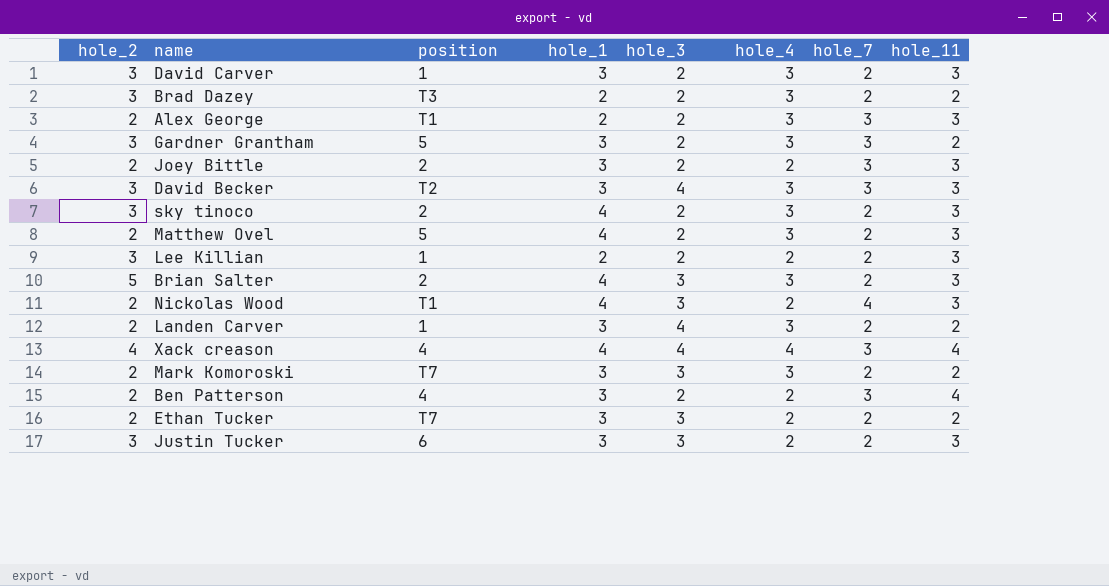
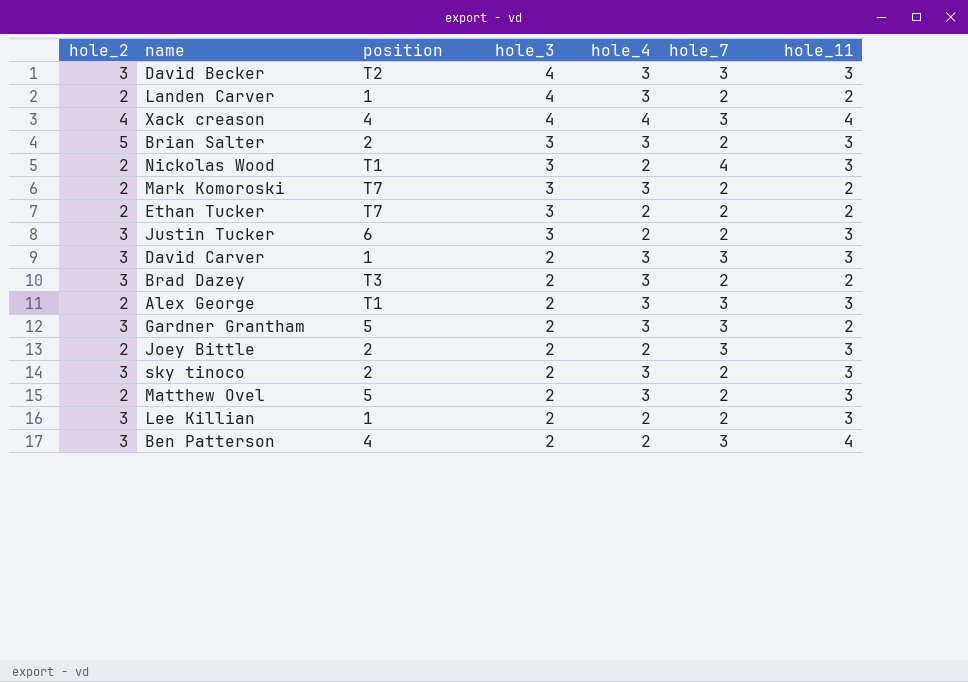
row order: none -> hole_3 descending
column hole_1 | position: 4 -> none
David Carver | hole_7: 2 -> 3
Ben Patterson | hole_2: 2 -> 3

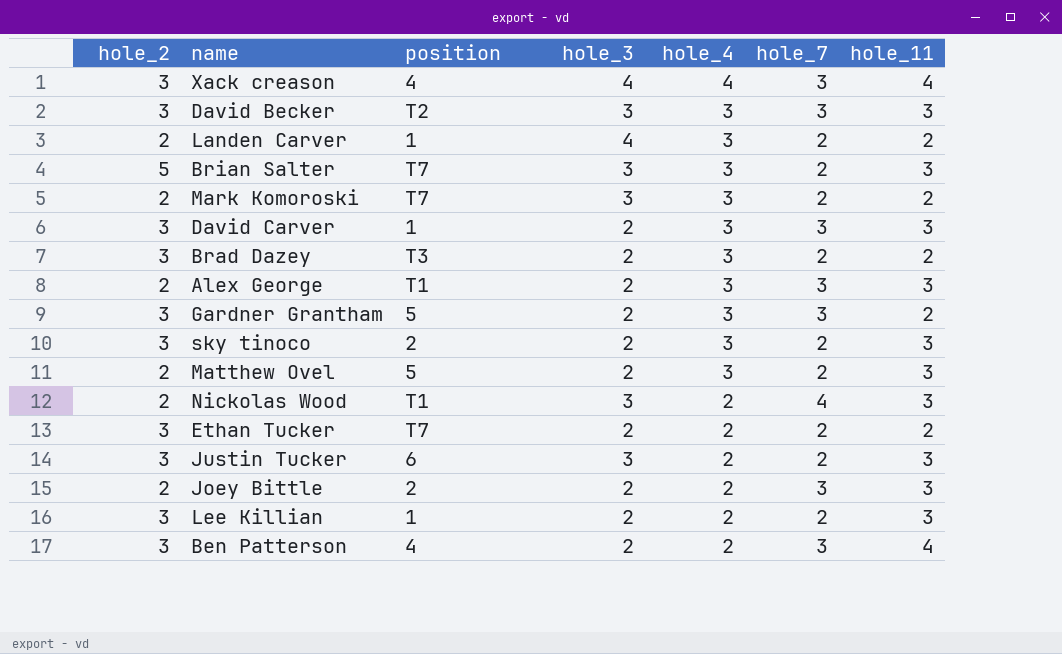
row order: hole_3 descending -> hole_4 descending
Xack creason | hole_2: 4 -> 3
David Becker | hole_3: 4 -> 3
Brian Salter | position: 2 -> T7
Ethan Tucker | hole_2: 2 -> 3
Ethan Tucker | hole_3: 3 -> 2

